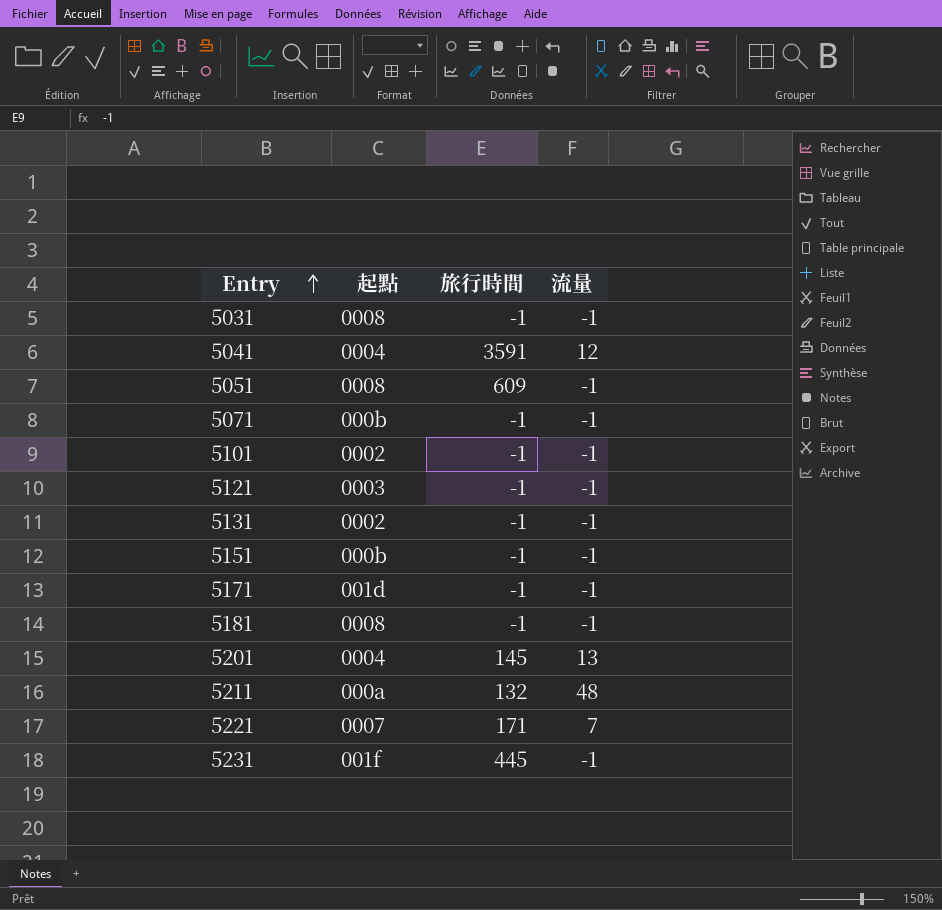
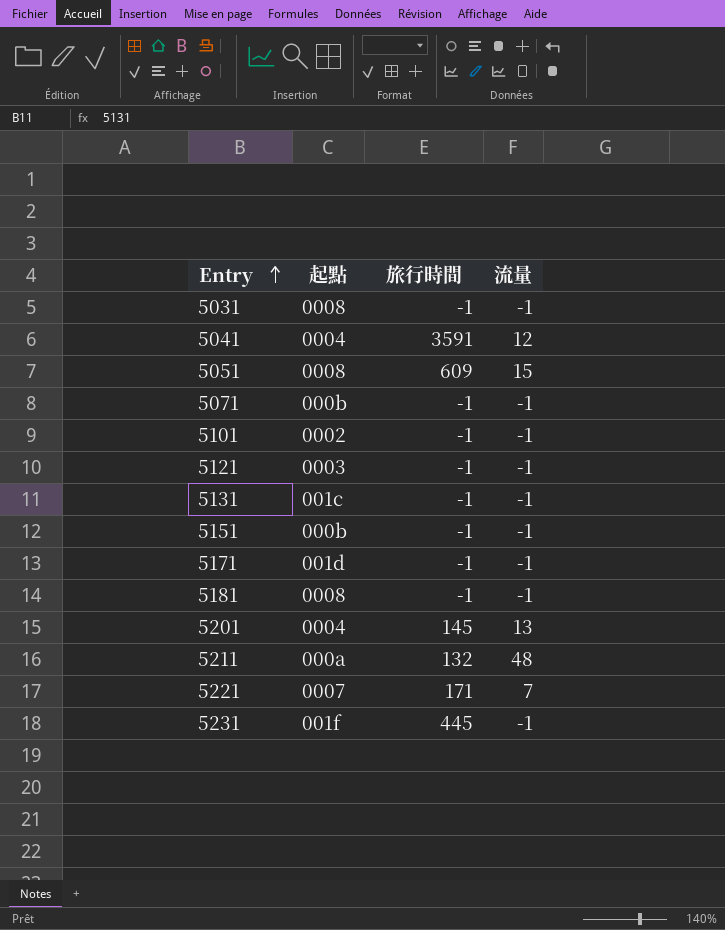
5051 | 流量: -1 -> 15
5131 | 起點: 0002 -> 001c

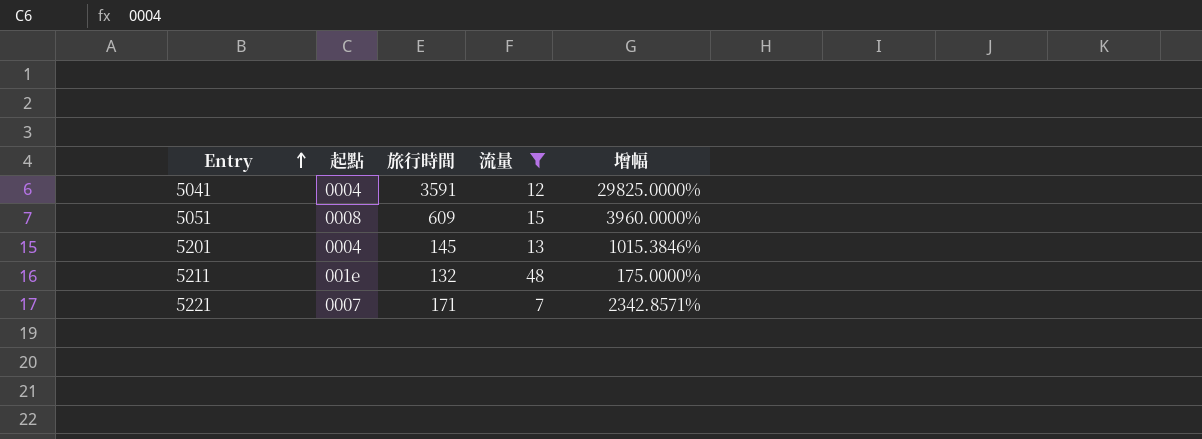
filter: none -> 流量 != -1
column 增幅 | formula: none -> ([旅行時間] - [流量]) / [流量]
5211 | 起點: 000a -> 001e

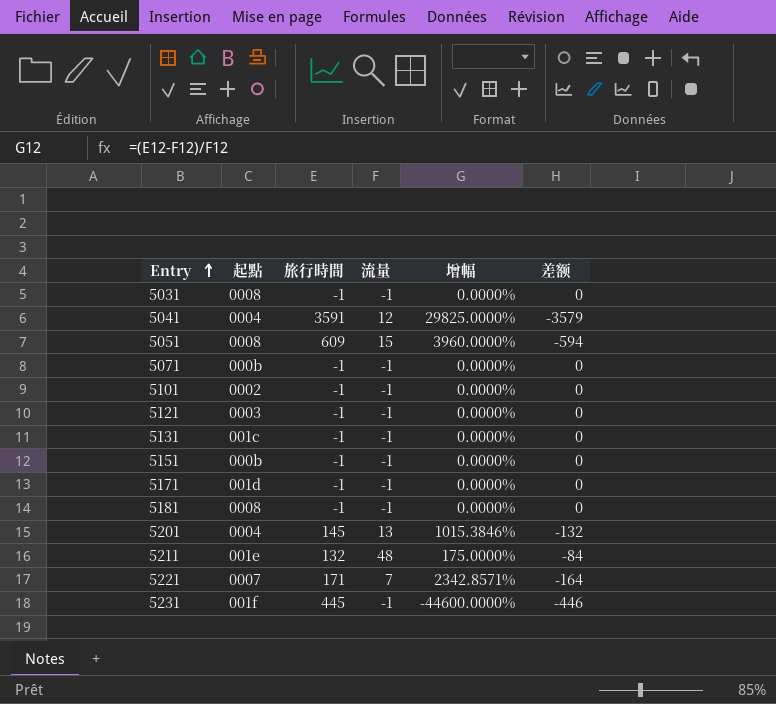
filter: 流量 != -1 -> none
column 差额 | formula: none -> [流量] - [旅行時間]

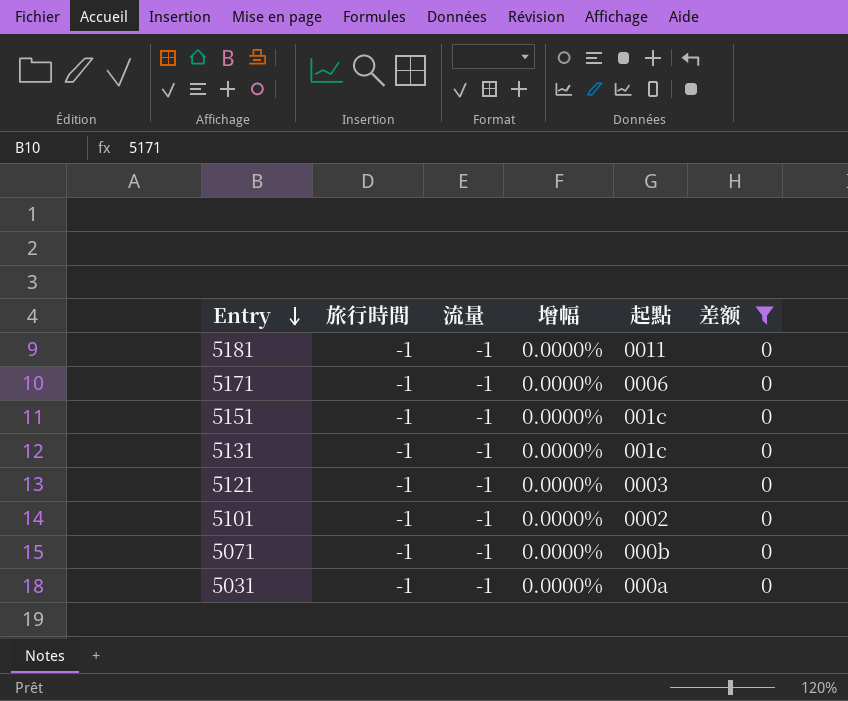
filter: none -> 差额 = 0
row order: Entry ascending -> Entry descending
column 起點 | position: 2 -> 5
5181 | 起點: 0008 -> 0011
5171 | 起點: 001d -> 0006
5151 | 起點: 000b -> 001c
5031 | 起點: 0008 -> 000a

